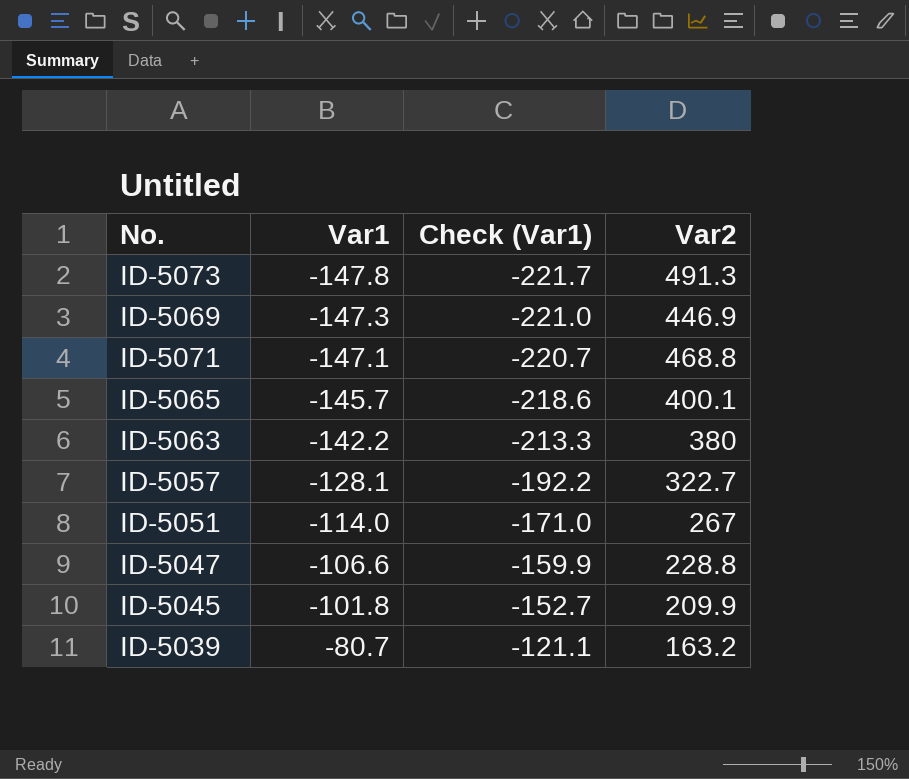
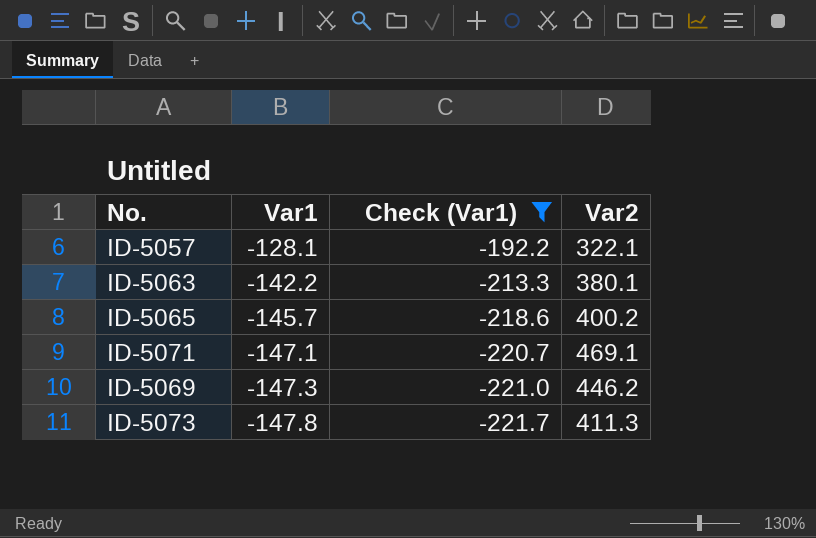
filter: none -> Check (Var1) <= -192.2
row order: Var1 ascending -> Var1 descending
ID-5057 | Var2: 322.7 -> 322.1
ID-5063 | Var2: 380 -> 380.1
ID-5065 | Var2: 400.1 -> 400.2
ID-5071 | Var2: 468.8 -> 469.1
ID-5069 | Var2: 446.9 -> 446.2
ID-5073 | Var2: 491.3 -> 411.3

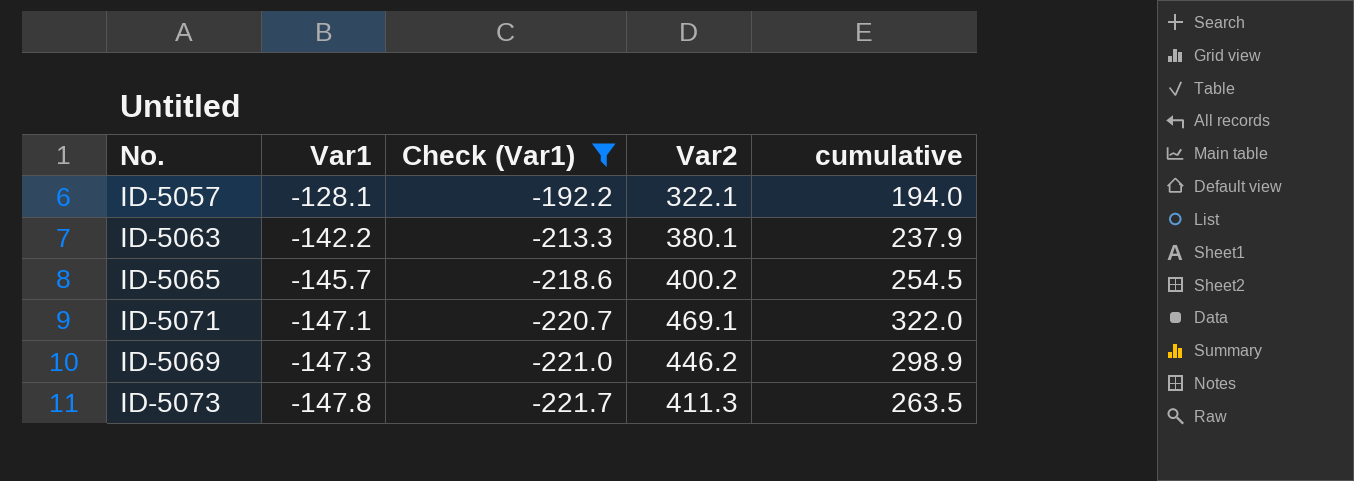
column cumulative | formula: none -> [Var1] + [Var2]

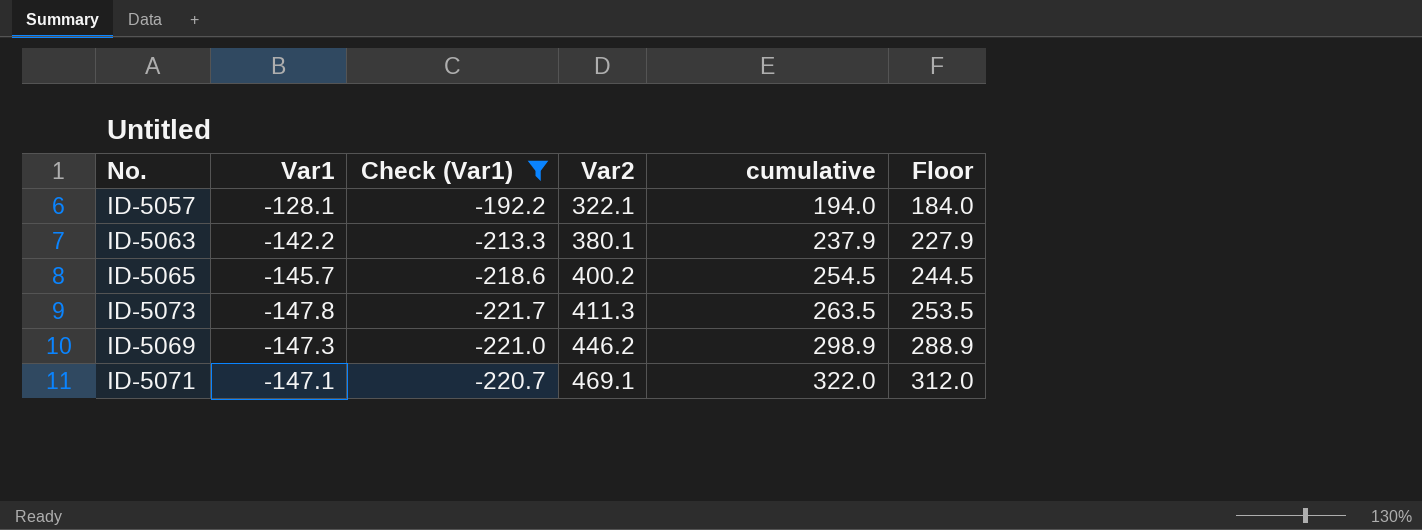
row order: Var1 descending -> Var2 ascending
column Floor | formula: none -> [cumulative] - 10

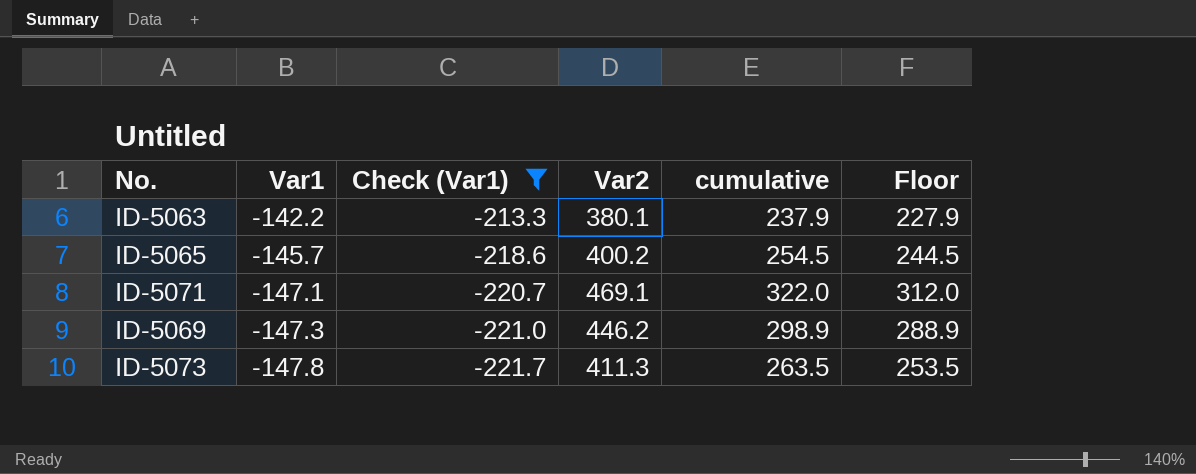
row order: Var2 ascending -> Var1 descending
row ID-5057: -128.1 | -192.2 | 322.1 | 194.0 | 184.0 -> none

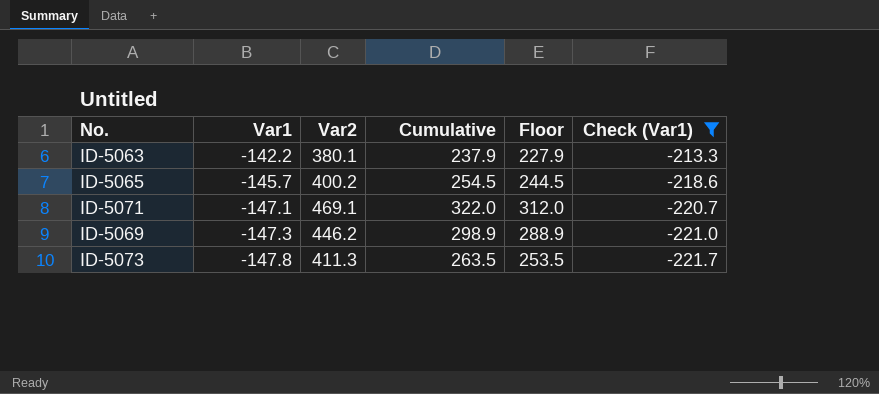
column name: cumulative -> Cumulative
column Check (Var1) | position: 3 -> 6

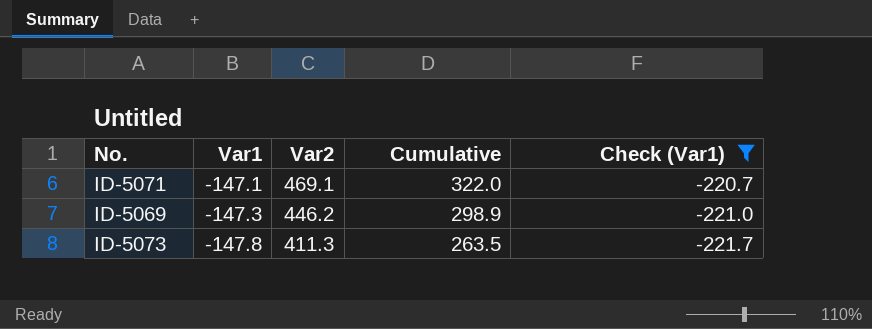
column Floor | formula: [Cumulative] - 10 -> none
row ID-5063: -142.2 | 380.1 | 237.9 | 227.9 | -213.3 -> none
row ID-5065: -145.7 | 400.2 | 254.5 | 244.5 | -218.6 -> none

